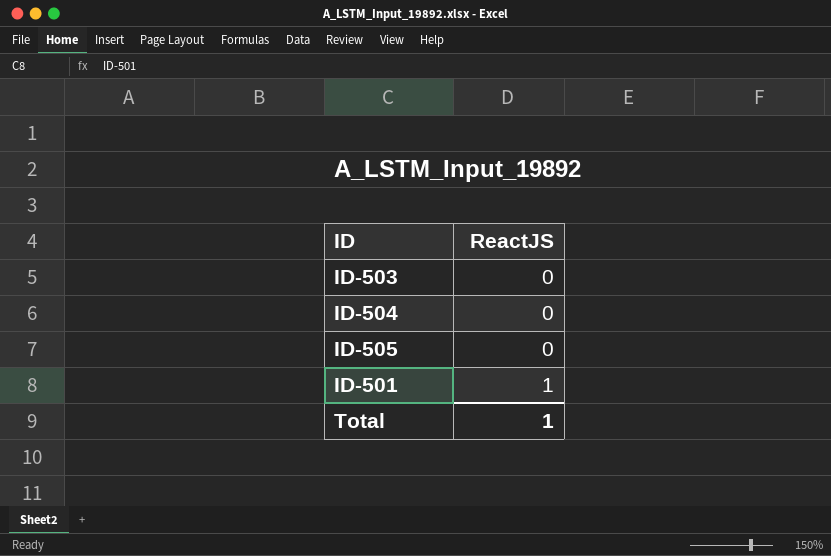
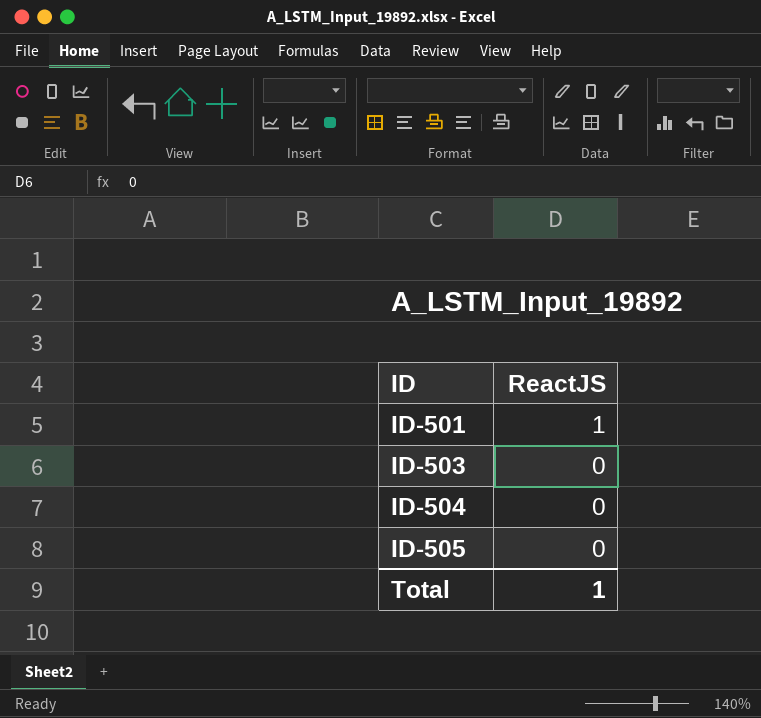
row order: ReactJS ascending -> ID ascending

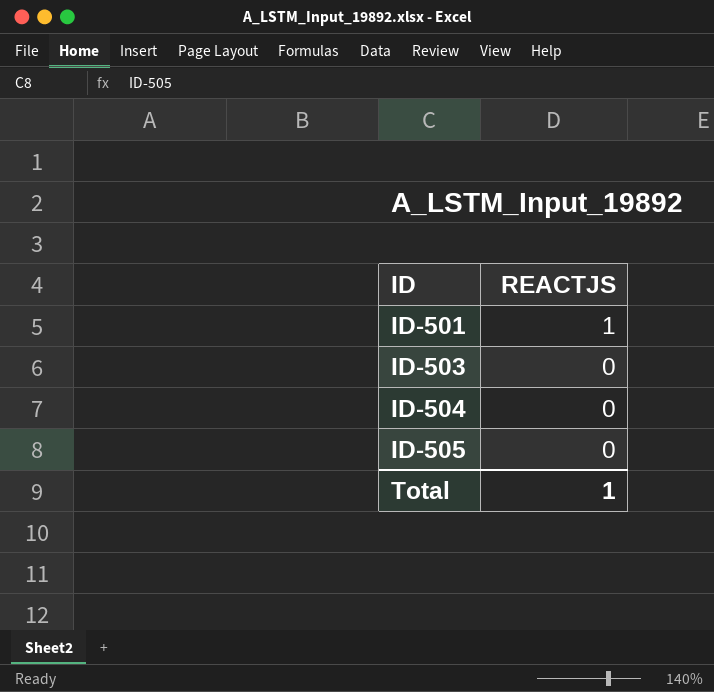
column name: ReactJS -> REACTJS

